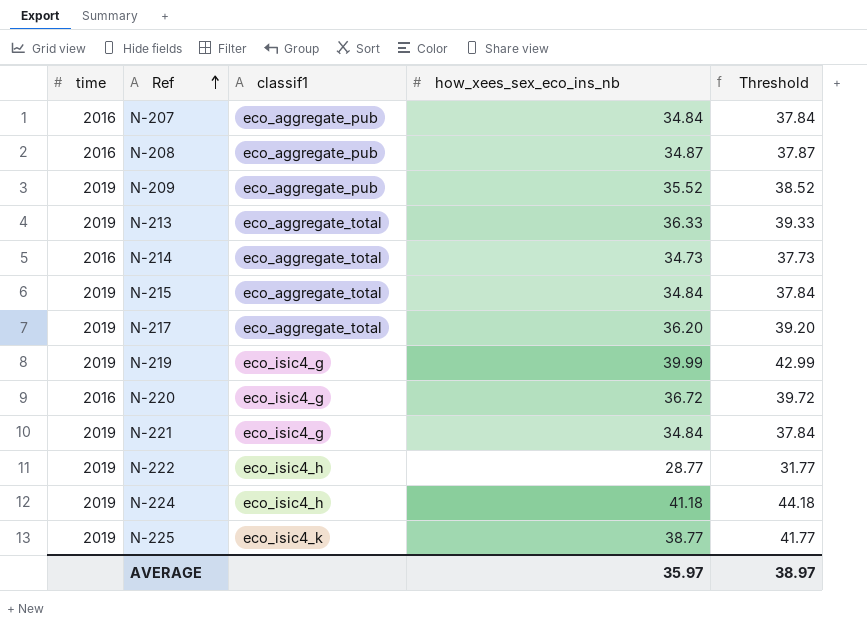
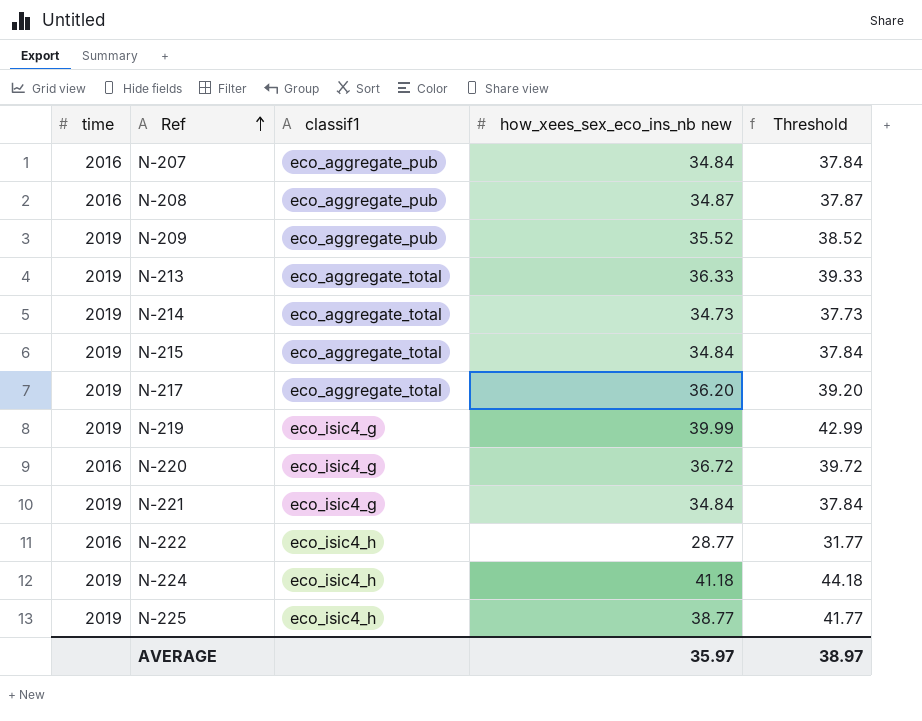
column name: how_xees_sex_eco_ins_nb -> how_xees_sex_eco_ins_nb new
N-214 | time: 2016 -> 2019
N-222 | time: 2019 -> 2016
N-225 | classif1: eco_isic4_k -> eco_isic4_h

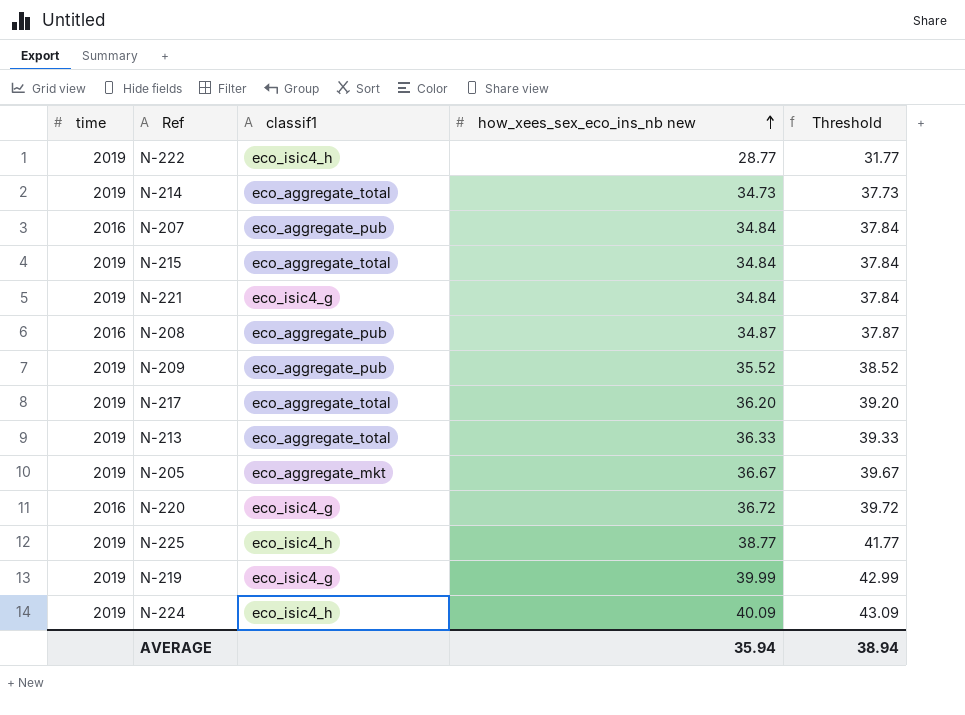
row order: Ref ascending -> how_xees_sex_eco_ins_nb new ascending
N-222 | time: 2016 -> 2019
row N-205: none -> 2019 | eco_aggregate_mkt | 36.67 | 39.67
N-224 | how_xees_sex_eco_ins_nb new: 41.18 -> 40.09
N-224 | Threshold: 44.18 -> 43.09
AVERAGE | how_xees_sex_eco_ins_nb new: 35.97 -> 35.94
AVERAGE | Threshold: 38.97 -> 38.94

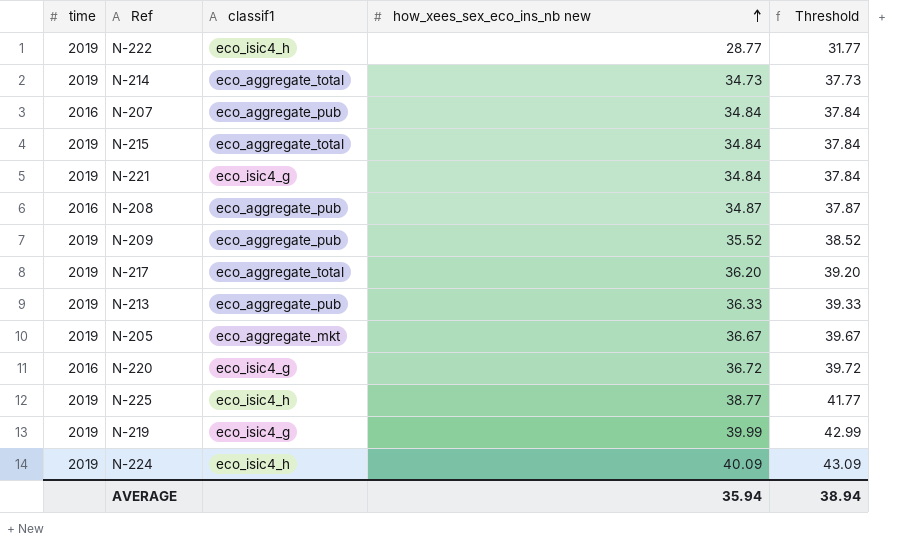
N-213 | classif1: eco_aggregate_total -> eco_aggregate_pub

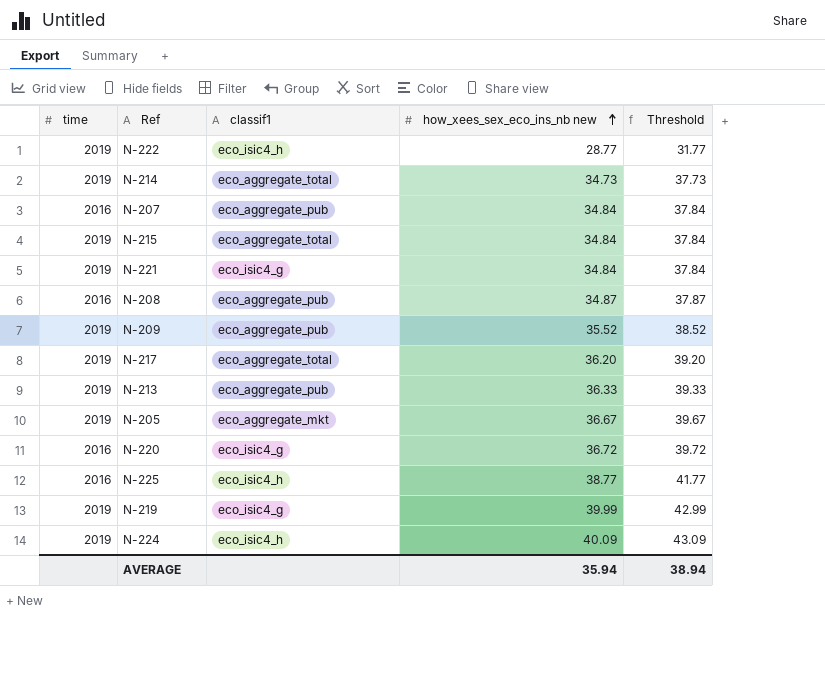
N-225 | time: 2019 -> 2016

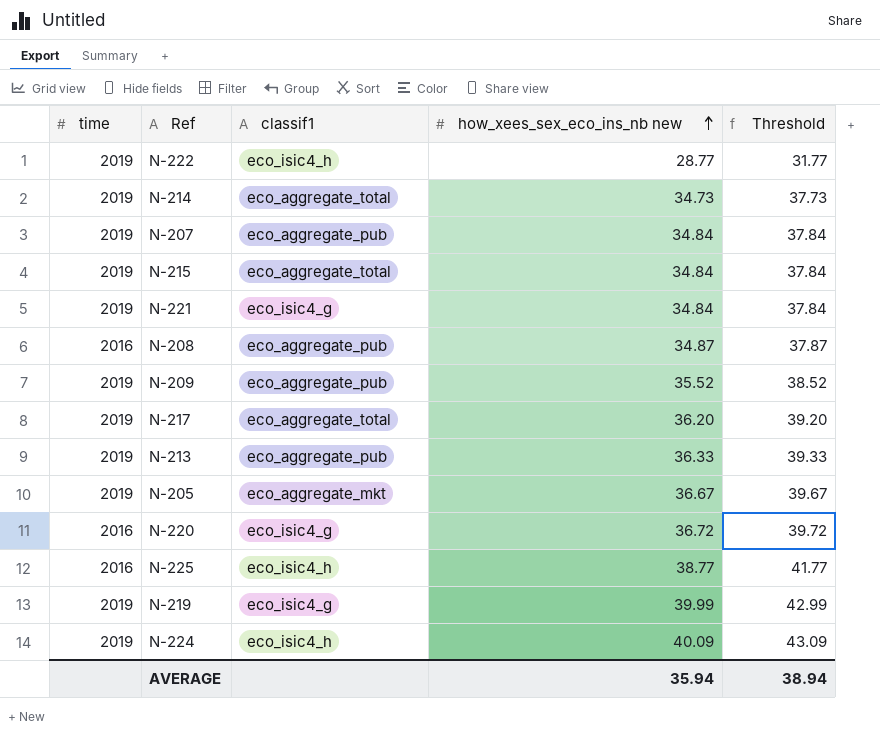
N-207 | time: 2016 -> 2019

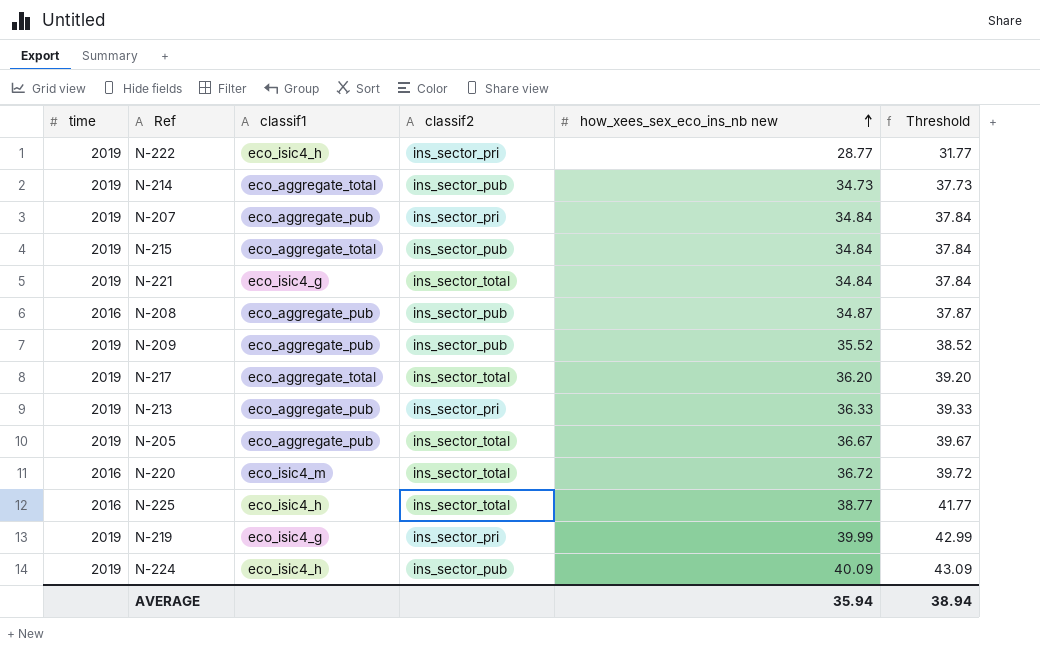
column classif2 | position: none -> 4
N-205 | classif1: eco_aggregate_mkt -> eco_aggregate_pub
N-220 | classif1: eco_isic4_g -> eco_isic4_m

